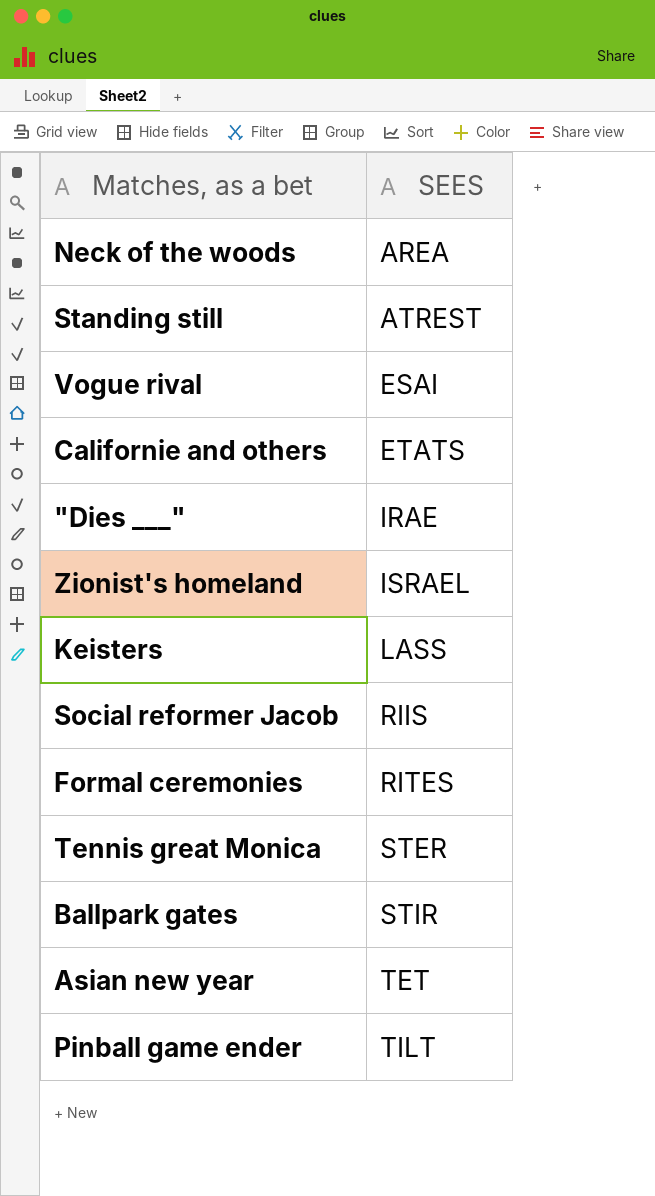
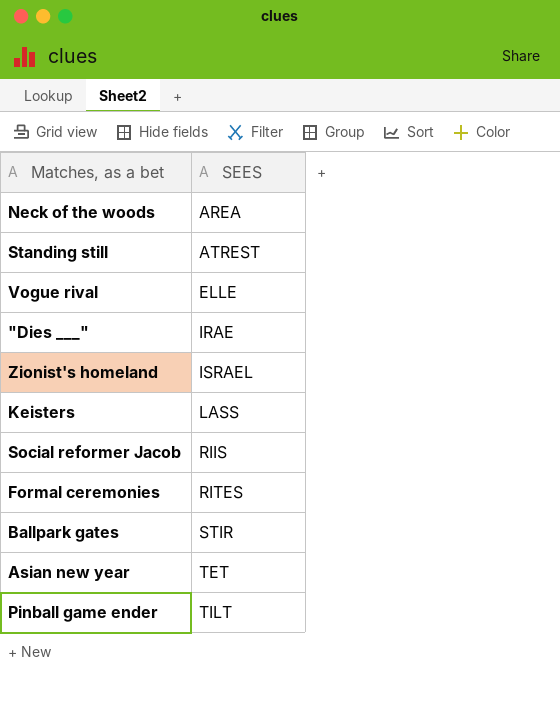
row Californie and others: ETATS -> none
row Tennis great Monica: STER -> none
Vogue rival | SEES: ESAI -> ELLE

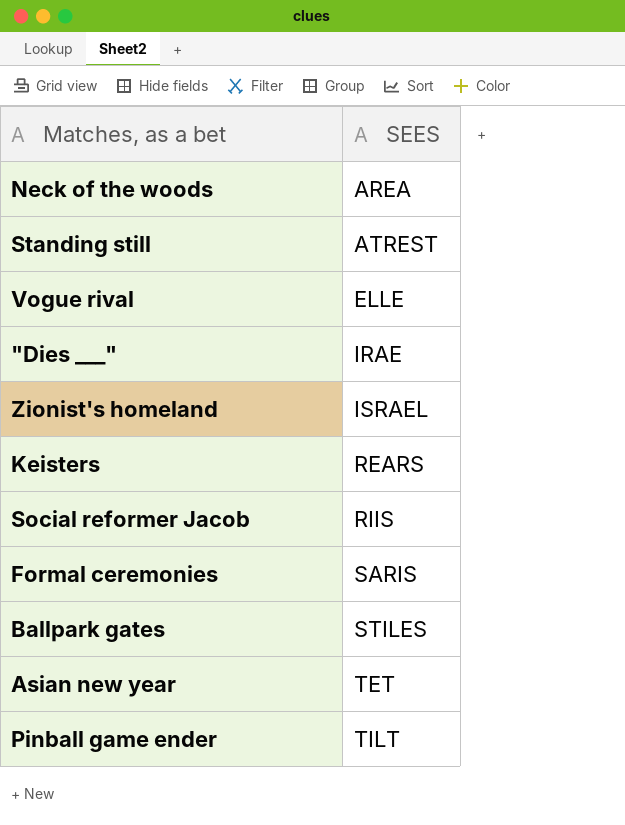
Keisters | SEES: LASS -> REARS
Formal ceremonies | SEES: RITES -> SARIS
Ballpark gates | SEES: STIR -> STILES

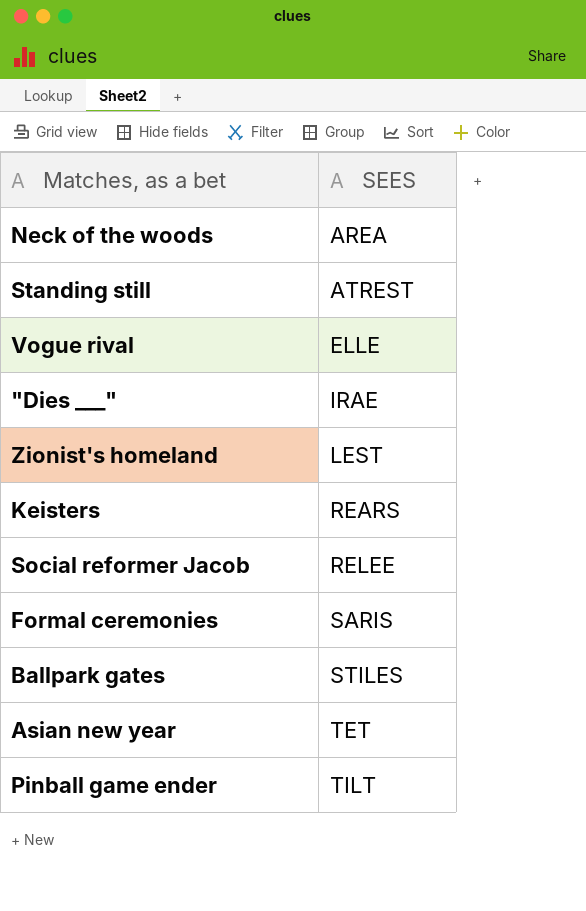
Zionist's homeland | SEES: ISRAEL -> LEST
Social reformer Jacob | SEES: RIIS -> RELEE

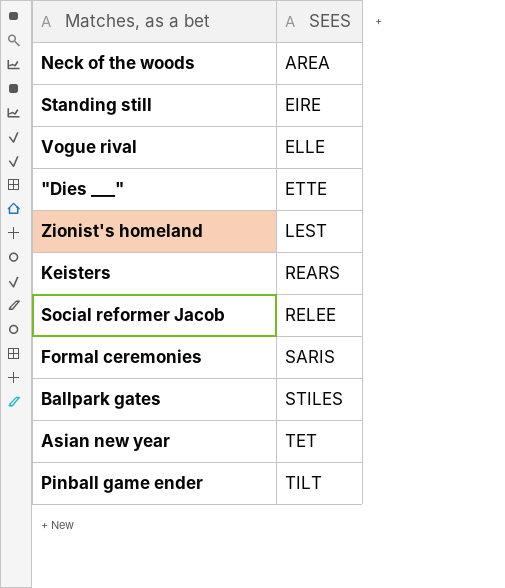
Standing still | SEES: ATREST -> EIRE
"Dies ___" | SEES: IRAE -> ETTE

